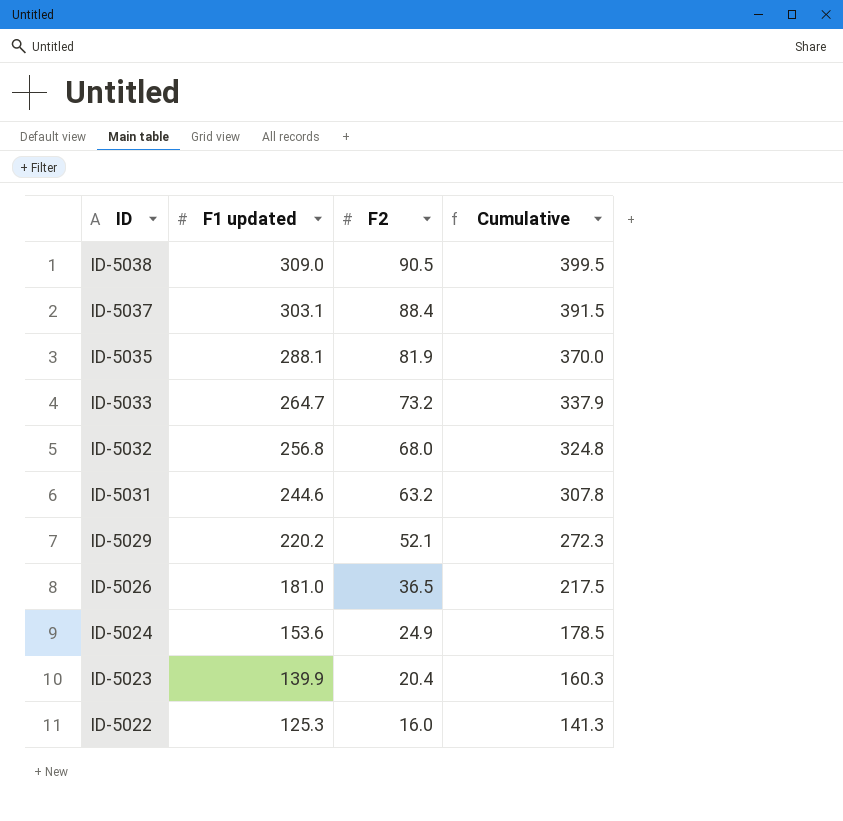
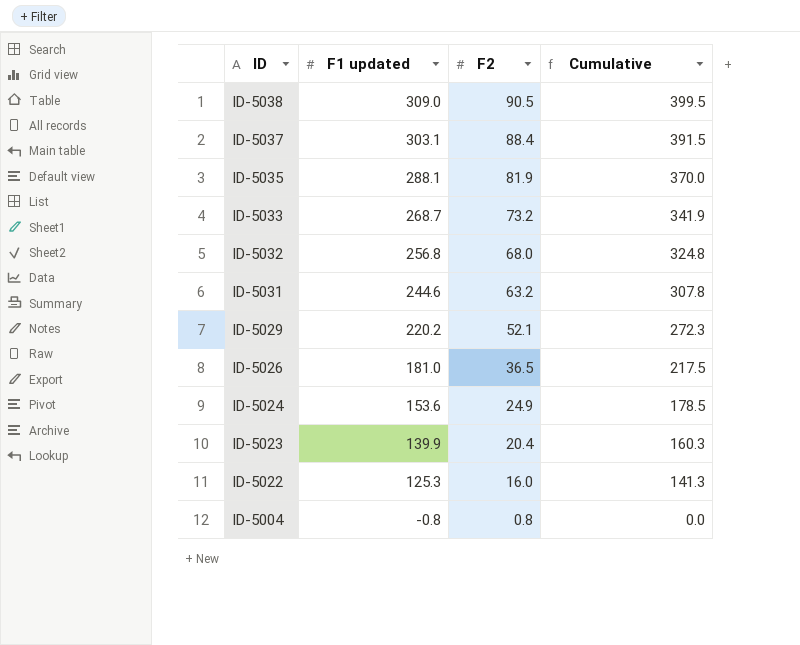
ID-5033 | F1 updated: 264.7 -> 268.7
ID-5033 | Cumulative: 337.9 -> 341.9
row ID-5004: none -> -0.8 | 0.8 | 0.0

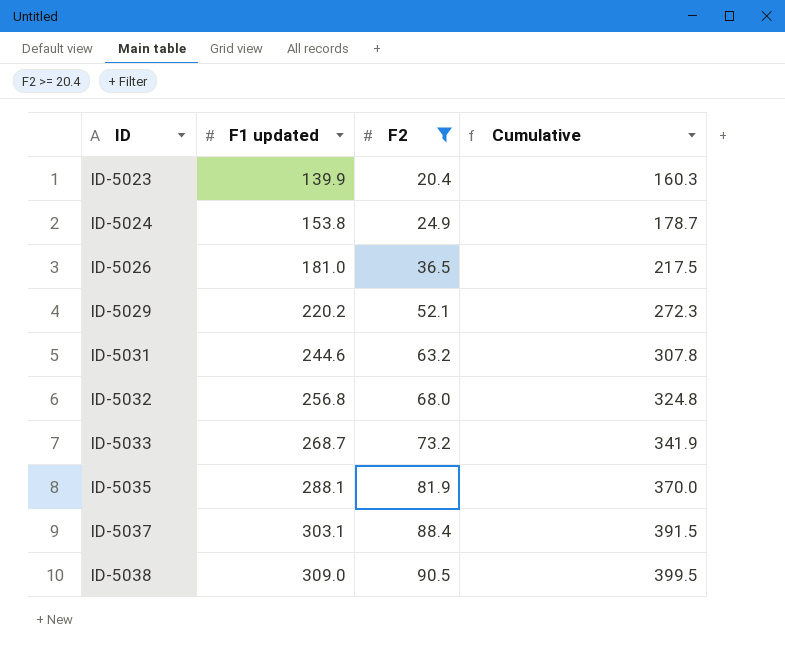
filter: none -> F2 >= 20.4
row order: ID descending -> ID ascending
ID-5024 | F1 updated: 153.6 -> 153.8
ID-5024 | Cumulative: 178.5 -> 178.7

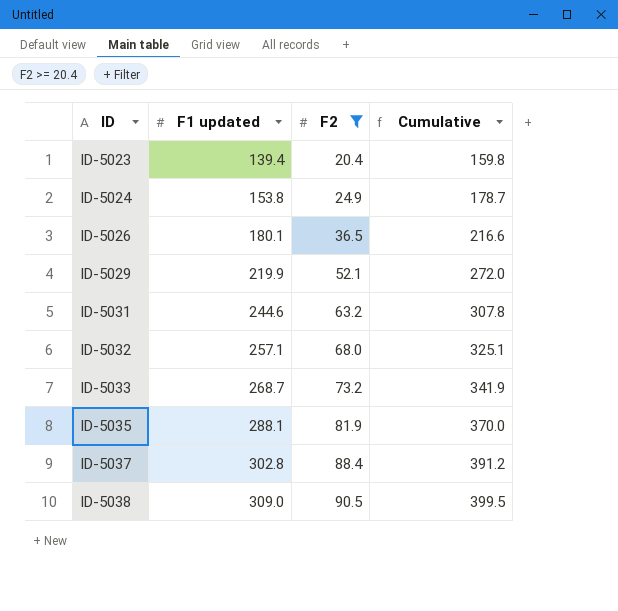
ID-5023 | F1 updated: 139.9 -> 139.4
ID-5023 | Cumulative: 160.3 -> 159.8
ID-5026 | F1 updated: 181.0 -> 180.1
ID-5026 | Cumulative: 217.5 -> 216.6
ID-5029 | F1 updated: 220.2 -> 219.9
ID-5029 | Cumulative: 272.3 -> 272.0
ID-5032 | F1 updated: 256.8 -> 257.1
ID-5032 | Cumulative: 324.8 -> 325.1
ID-5037 | F1 updated: 303.1 -> 302.8
ID-5037 | Cumulative: 391.5 -> 391.2

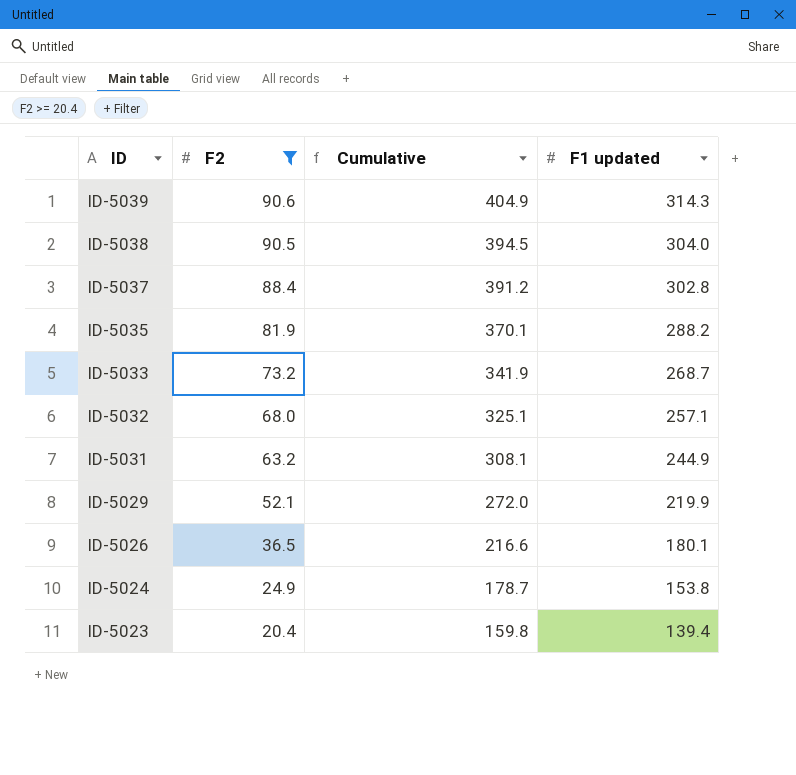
row order: ID ascending -> ID descending
column F1 updated | position: 2 -> 4
row ID-5039: none -> 90.6 | 404.9 | 314.3
ID-5038 | Cumulative: 399.5 -> 394.5
ID-5038 | F1 updated: 309.0 -> 304.0
ID-5035 | Cumulative: 370.0 -> 370.1
ID-5035 | F1 updated: 288.1 -> 288.2
ID-5031 | Cumulative: 307.8 -> 308.1
ID-5031 | F1 updated: 244.6 -> 244.9

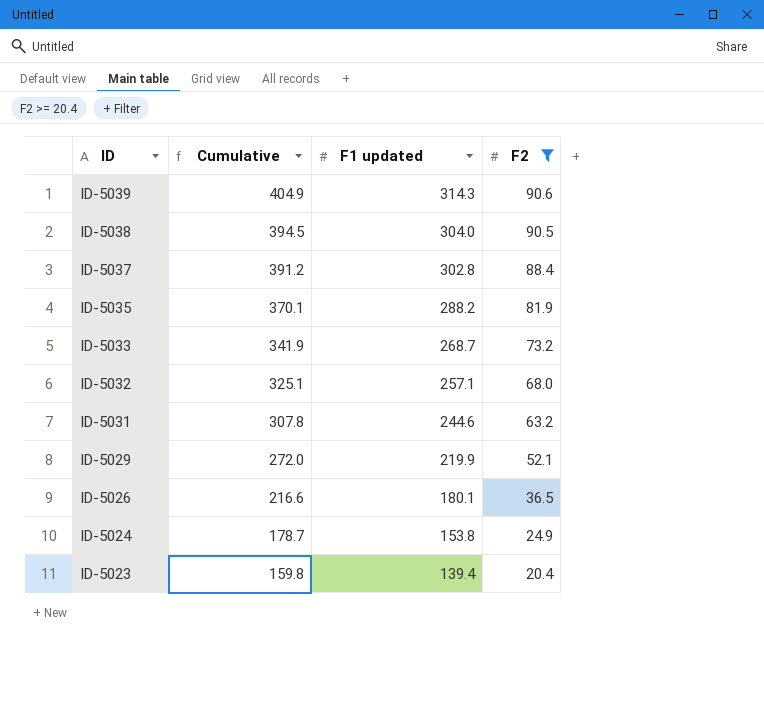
column F2 | position: 2 -> 4
ID-5031 | Cumulative: 308.1 -> 307.8
ID-5031 | F1 updated: 244.9 -> 244.6

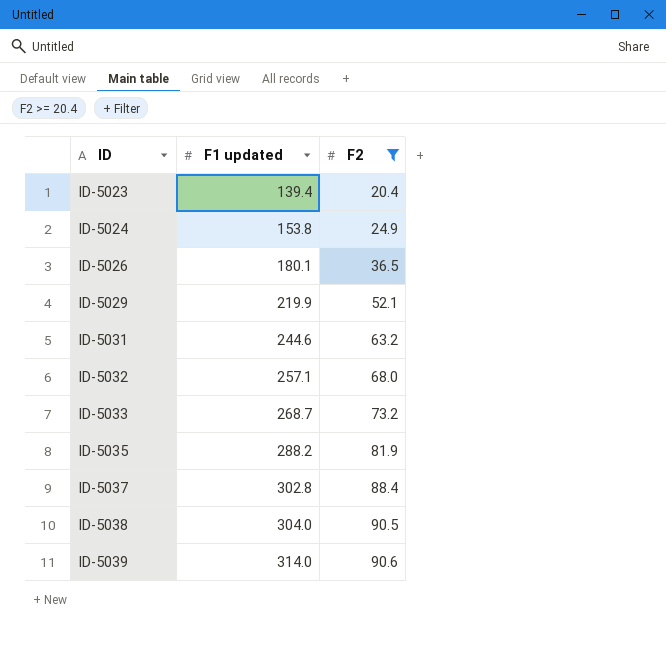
row order: ID descending -> ID ascending
column Cumulative | formula: [F1 updated] + [F2] -> none
ID-5039 | F1 updated: 314.3 -> 314.0

